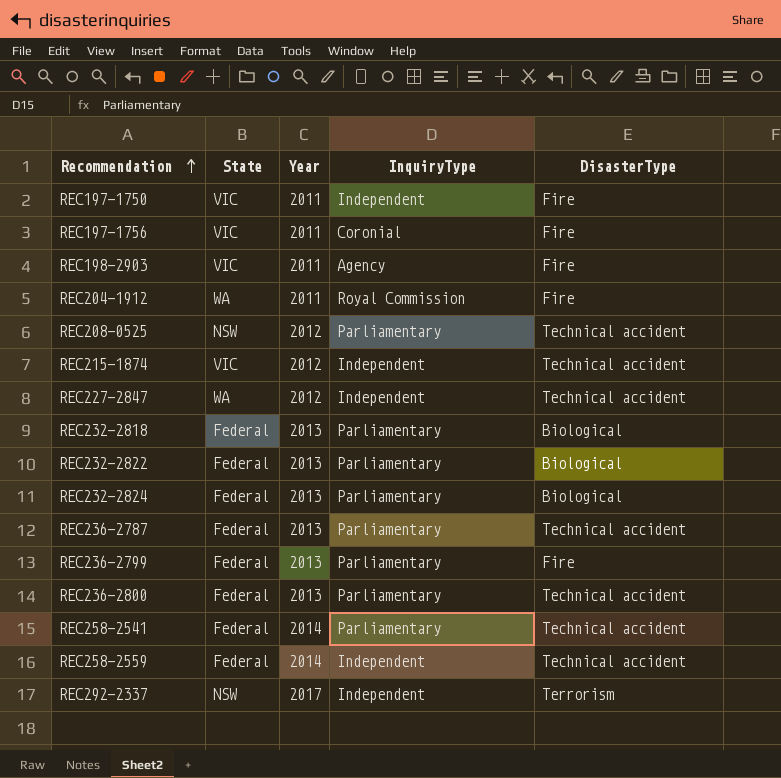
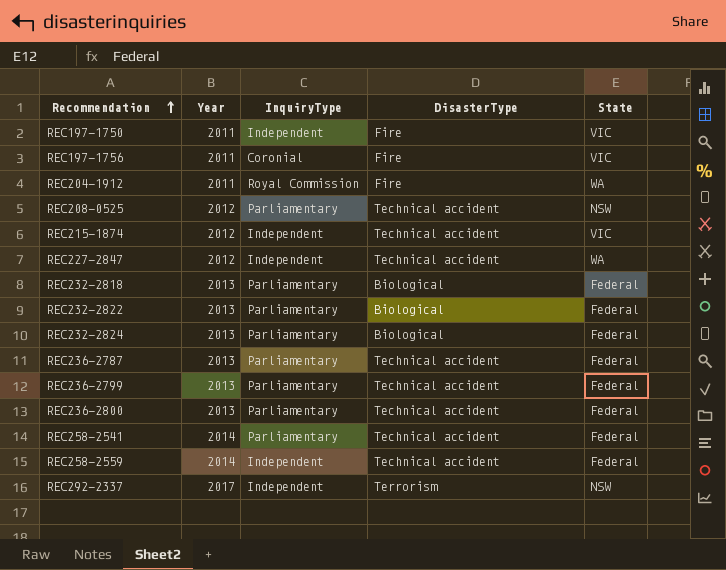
column State | position: 2 -> 5
row REC198-2903: VIC | 2011 | Agency | Fire -> none
REC236-2799 | DisasterType: Fire -> Technical accident

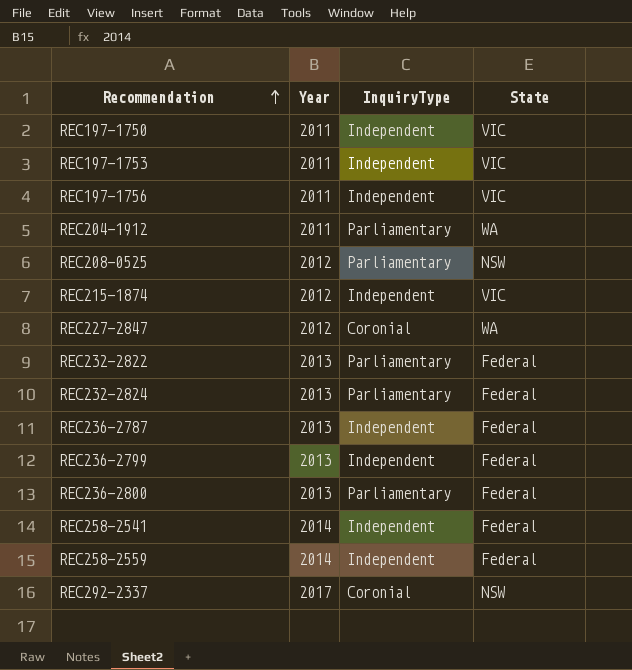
column DisasterType | position: 4 -> none
row REC232-2818: 2013 | Parliamentary | Biological | Federal -> none
row REC197-1753: none -> 2011 | Independent | VIC
REC197-1756 | InquiryType: Coronial -> Independent
REC204-1912 | InquiryType: Royal Commission -> Parliamentary
REC227-2847 | InquiryType: Independent -> Coronial
REC236-2787 | InquiryType: Parliamentary -> Independent
REC236-2799 | InquiryType: Parliamentary -> Independent
REC258-2541 | InquiryType: Parliamentary -> Independent
REC292-2337 | InquiryType: Independent -> Coronial

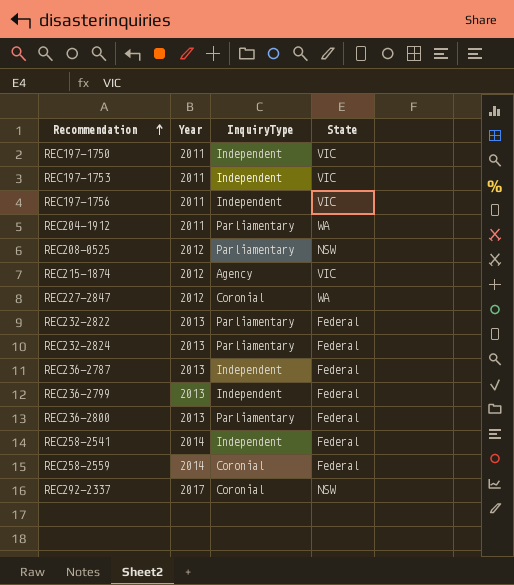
REC215-1874 | InquiryType: Independent -> Agency
REC258-2559 | InquiryType: Independent -> Coronial

